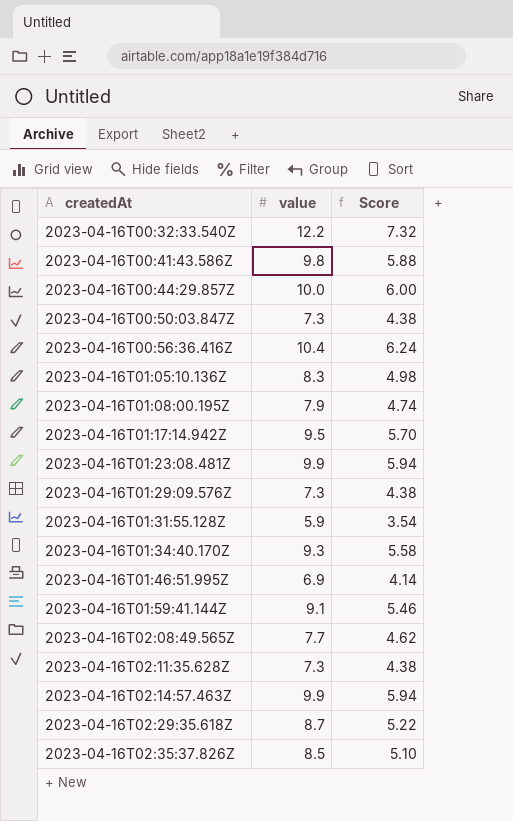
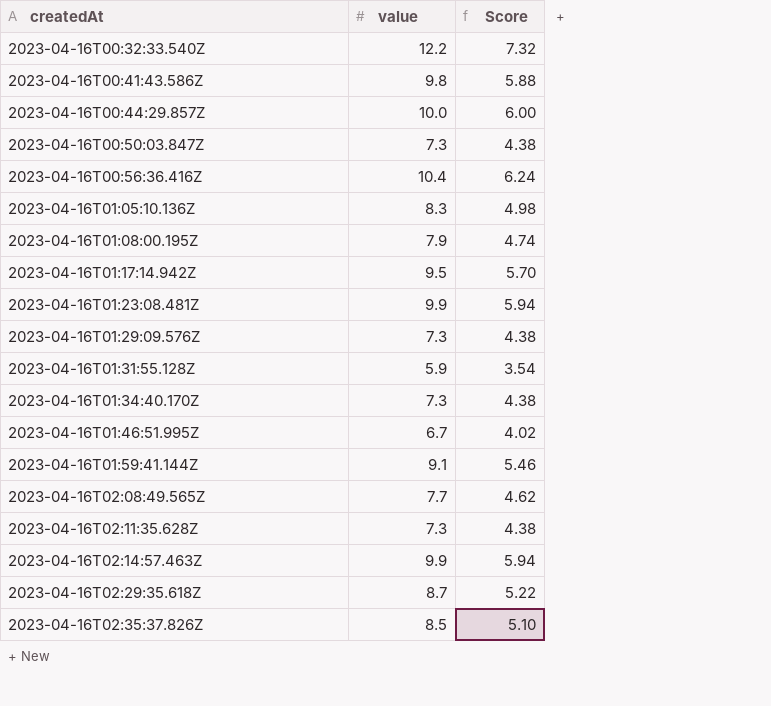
2023-04-16T01:34:40.170Z | value: 9.3 -> 7.3
2023-04-16T01:34:40.170Z | Score: 5.58 -> 4.38
2023-04-16T01:46:51.995Z | value: 6.9 -> 6.7
2023-04-16T01:46:51.995Z | Score: 4.14 -> 4.02

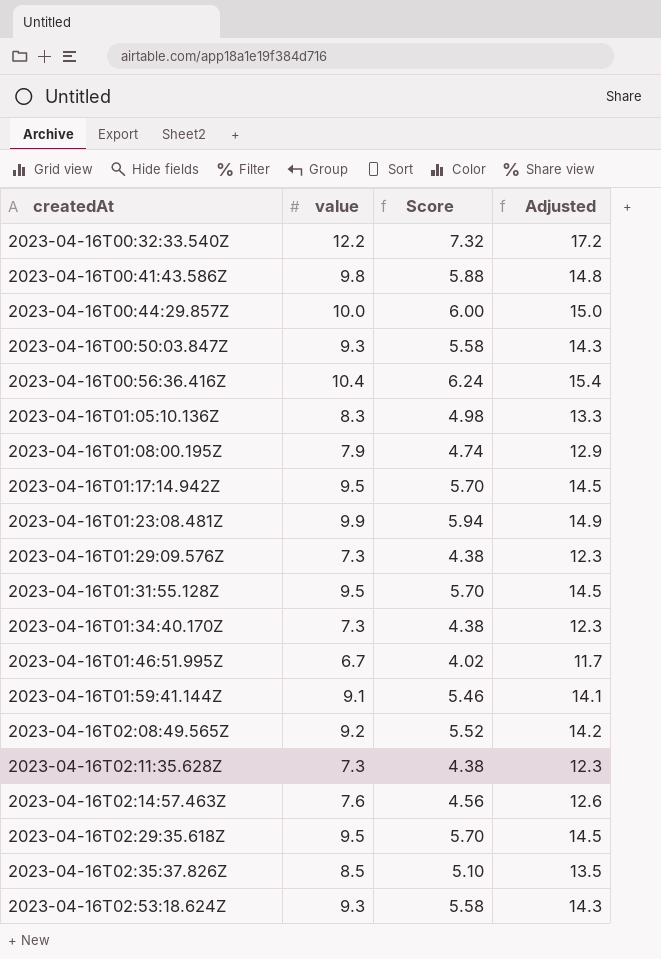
column Adjusted | formula: none -> [value] + 5
2023-04-16T00:50:03.847Z | value: 7.3 -> 9.3
2023-04-16T00:50:03.847Z | Score: 4.38 -> 5.58
2023-04-16T01:31:55.128Z | value: 5.9 -> 9.5
2023-04-16T01:31:55.128Z | Score: 3.54 -> 5.70
2023-04-16T02:08:49.565Z | value: 7.7 -> 9.2
2023-04-16T02:08:49.565Z | Score: 4.62 -> 5.52
2023-04-16T02:14:57.463Z | value: 9.9 -> 7.6
2023-04-16T02:14:57.463Z | Score: 5.94 -> 4.56
2023-04-16T02:29:35.618Z | value: 8.7 -> 9.5
2023-04-16T02:29:35.618Z | Score: 5.22 -> 5.70
row 2023-04-16T02:53:18.624Z: none -> 9.3 | 5.58 | 14.3

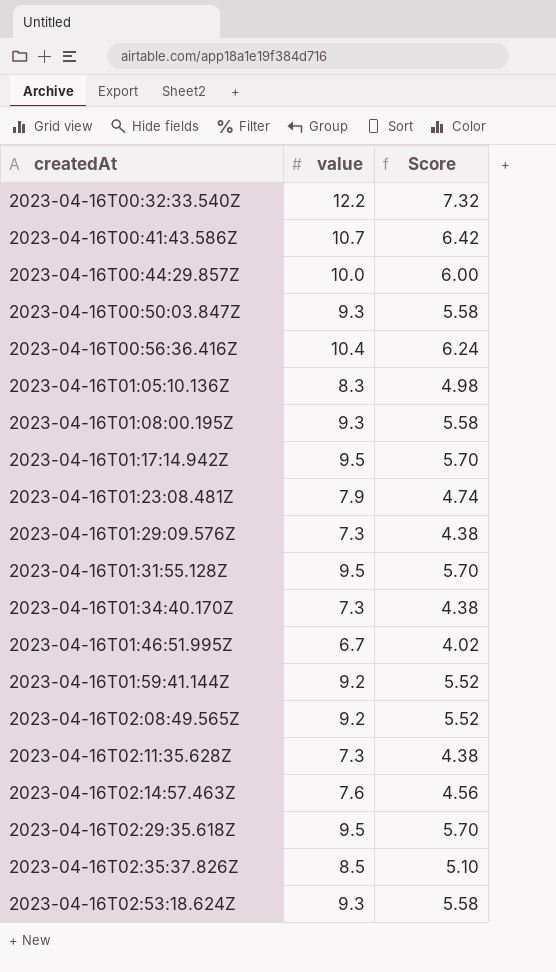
column Adjusted | formula: [value] + 5 -> none
2023-04-16T00:41:43.586Z | value: 9.8 -> 10.7
2023-04-16T00:41:43.586Z | Score: 5.88 -> 6.42
2023-04-16T01:08:00.195Z | value: 7.9 -> 9.3
2023-04-16T01:08:00.195Z | Score: 4.74 -> 5.58
2023-04-16T01:23:08.481Z | value: 9.9 -> 7.9
2023-04-16T01:23:08.481Z | Score: 5.94 -> 4.74
2023-04-16T01:59:41.144Z | value: 9.1 -> 9.2
2023-04-16T01:59:41.144Z | Score: 5.46 -> 5.52

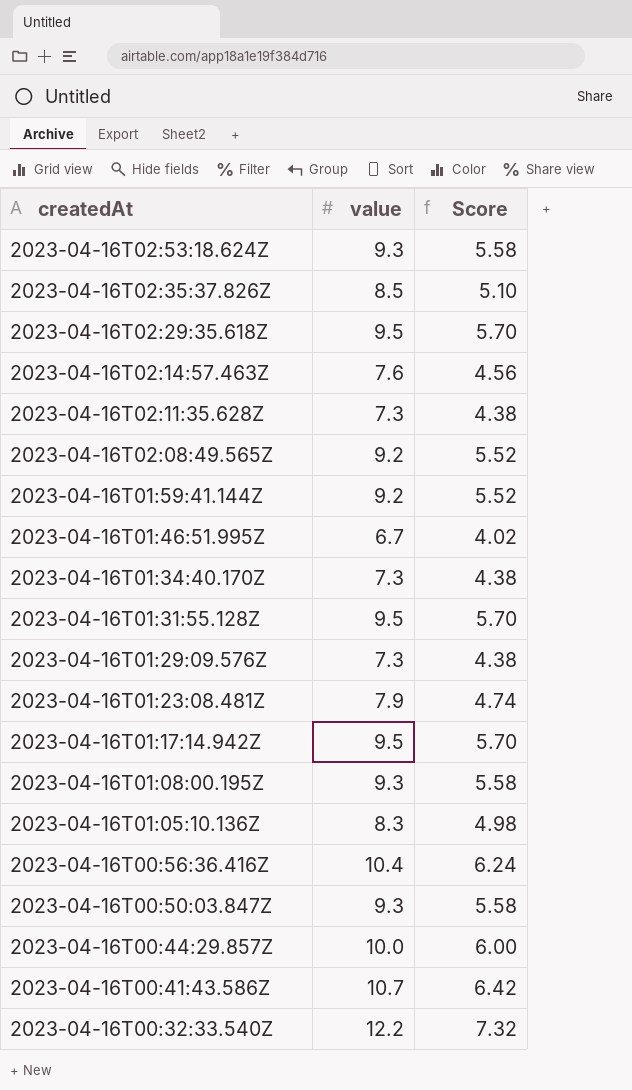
row order: createdAt ascending -> createdAt descending

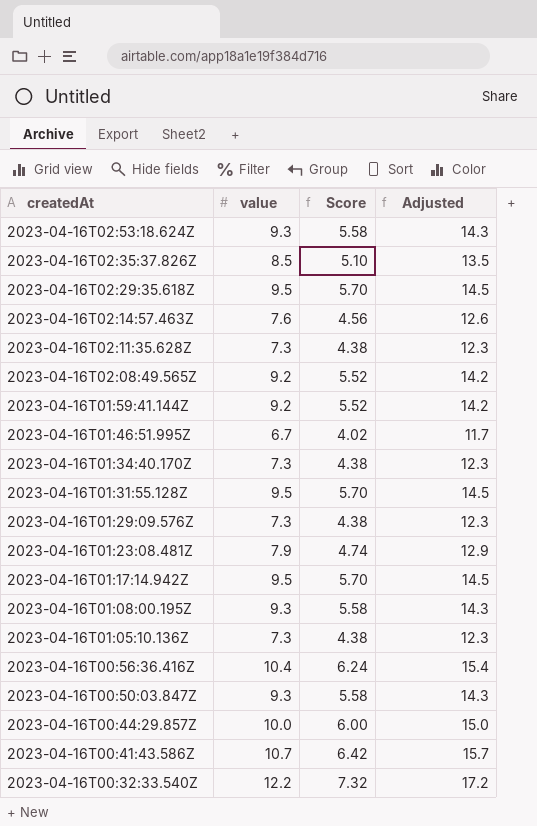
column Adjusted | formula: none -> [value] + 5
2023-04-16T01:05:10.136Z | value: 8.3 -> 7.3
2023-04-16T01:05:10.136Z | Score: 4.98 -> 4.38

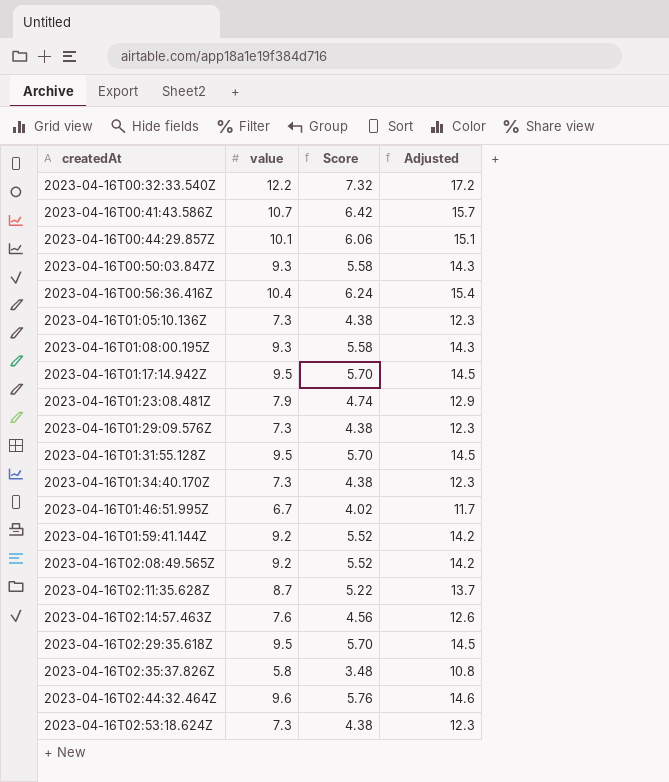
row order: createdAt descending -> createdAt ascending
2023-04-16T00:44:29.857Z | value: 10.0 -> 10.1
2023-04-16T00:44:29.857Z | Score: 6.00 -> 6.06
2023-04-16T00:44:29.857Z | Adjusted: 15.0 -> 15.1
2023-04-16T02:11:35.628Z | value: 7.3 -> 8.7
2023-04-16T02:11:35.628Z | Score: 4.38 -> 5.22
2023-04-16T02:11:35.628Z | Adjusted: 12.3 -> 13.7
2023-04-16T02:35:37.826Z | value: 8.5 -> 5.8
2023-04-16T02:35:37.826Z | Score: 5.10 -> 3.48
2023-04-16T02:35:37.826Z | Adjusted: 13.5 -> 10.8
row 2023-04-16T02:44:32.464Z: none -> 9.6 | 5.76 | 14.6
2023-04-16T02:53:18.624Z | value: 9.3 -> 7.3
2023-04-16T02:53:18.624Z | Score: 5.58 -> 4.38
2023-04-16T02:53:18.624Z | Adjusted: 14.3 -> 12.3

